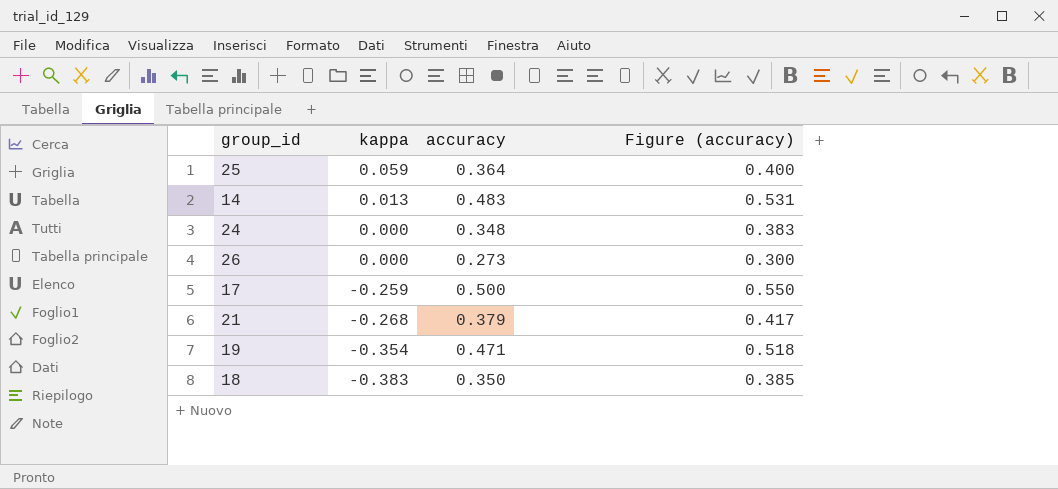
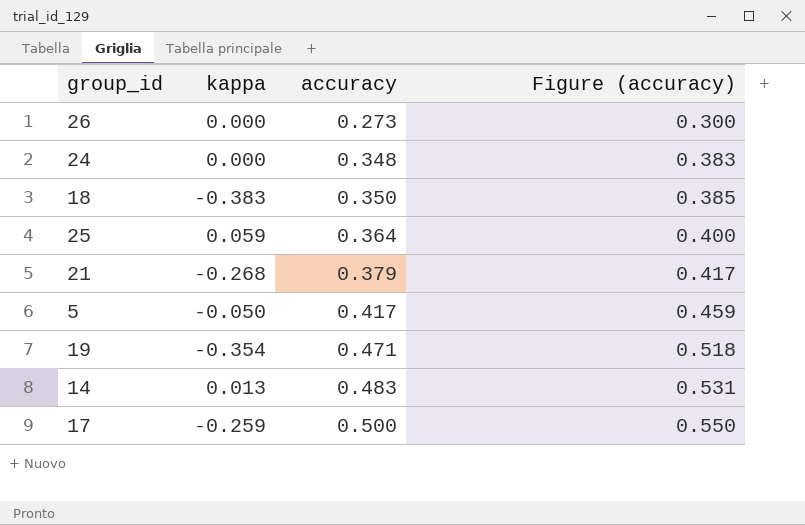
row order: kappa descending -> accuracy ascending
row 5: none -> -0.050 | 0.417 | 0.459

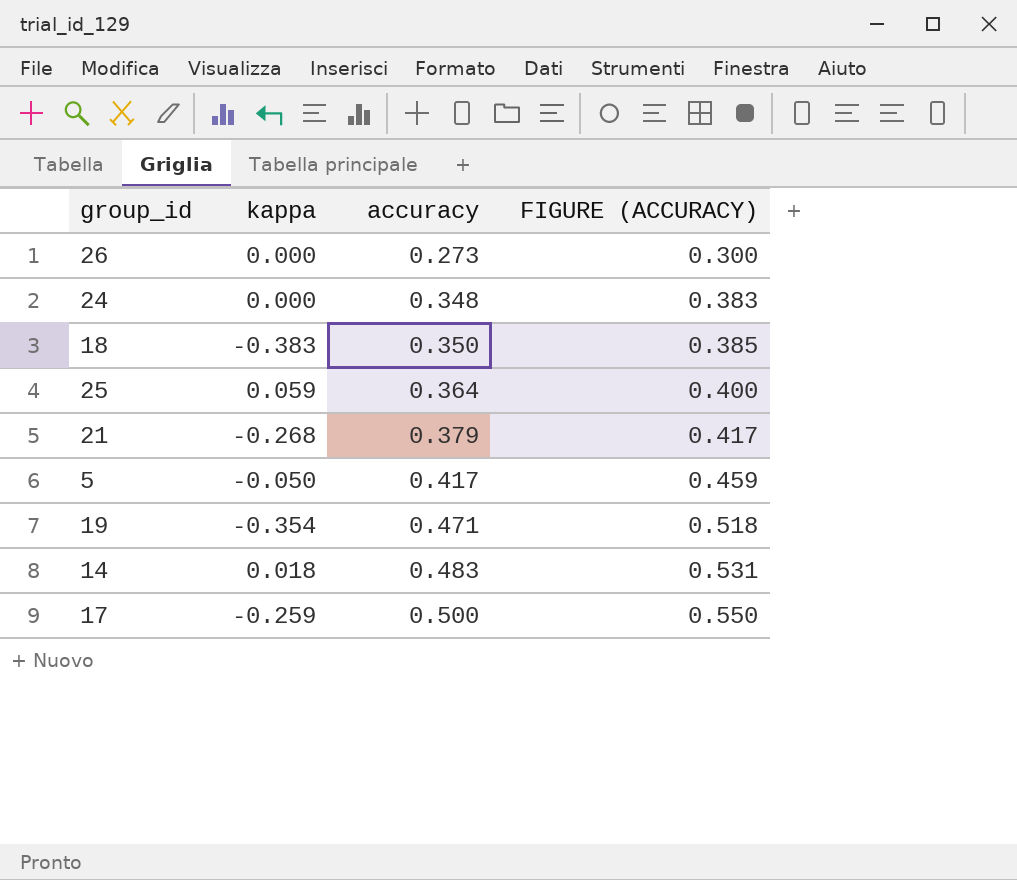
column name: Figure (accuracy) -> FIGURE (ACCURACY)
14 | kappa: 0.013 -> 0.018

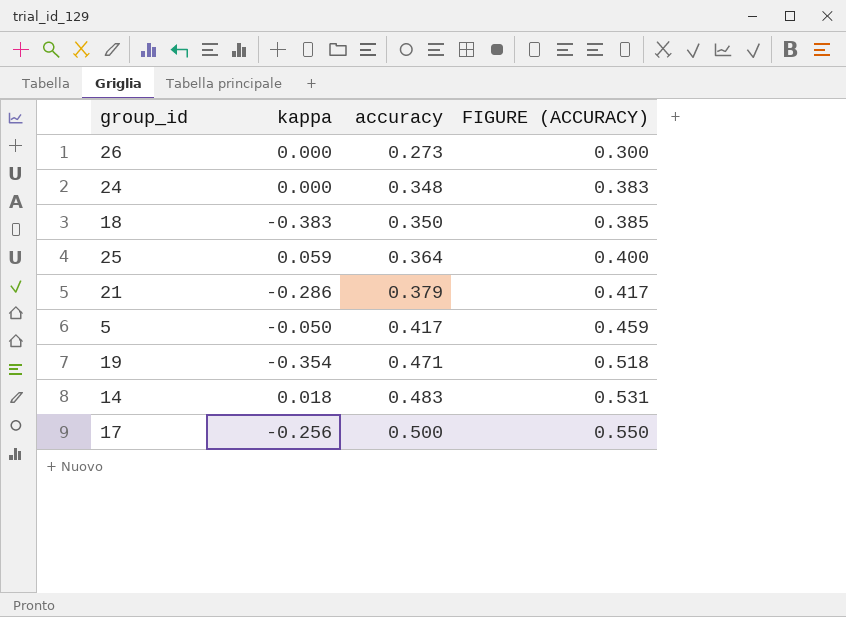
21 | kappa: -0.268 -> -0.286
17 | kappa: -0.259 -> -0.256

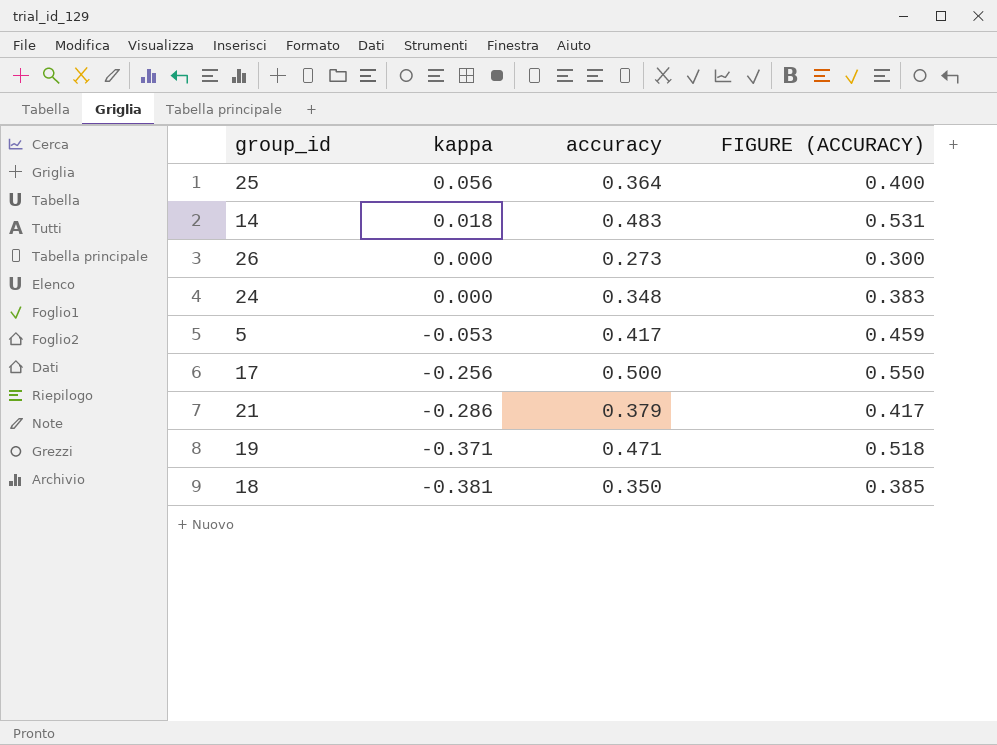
row order: accuracy ascending -> kappa descending
25 | kappa: 0.059 -> 0.056
5 | kappa: -0.050 -> -0.053
19 | kappa: -0.354 -> -0.371
18 | kappa: -0.383 -> -0.381

